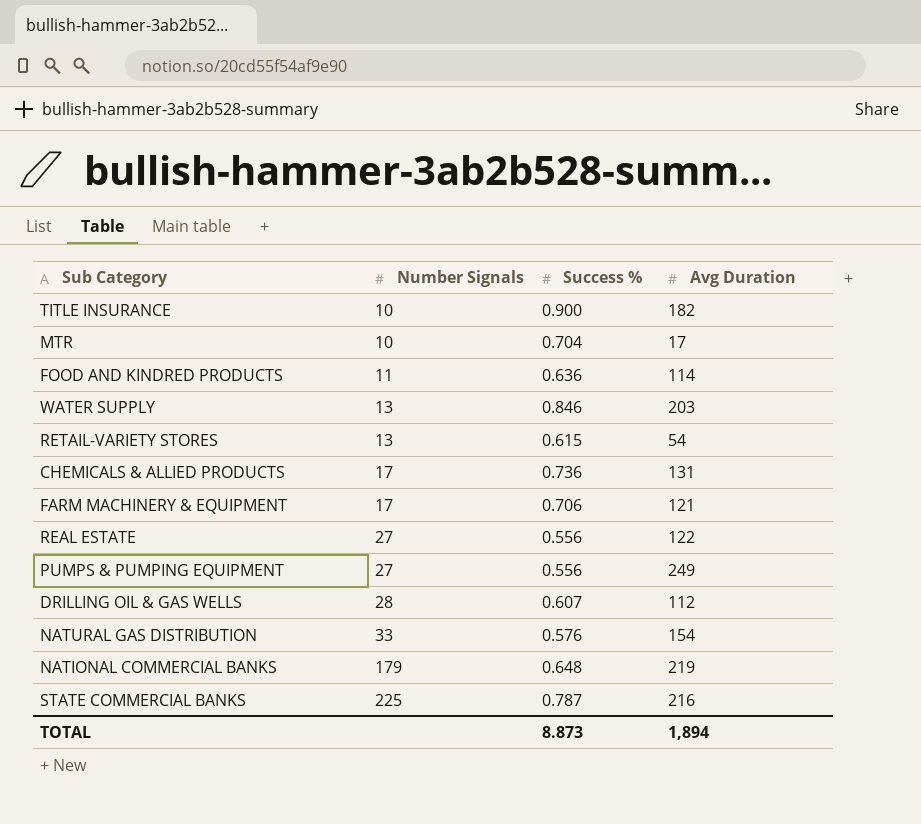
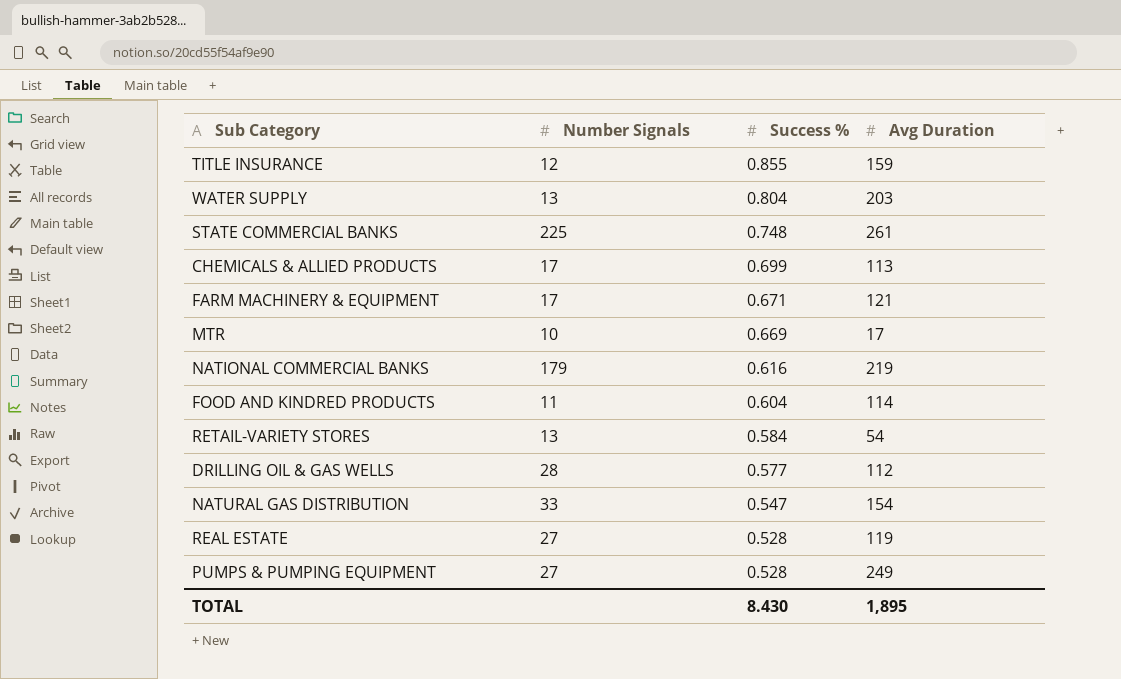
row order: Number Signals ascending -> Success % descending
TITLE INSURANCE | Number Signals: 10 -> 12
TITLE INSURANCE | Success %: 0.900 -> 0.855
TITLE INSURANCE | Avg Duration: 182 -> 159
WATER SUPPLY | Success %: 0.846 -> 0.804
STATE COMMERCIAL BANKS | Success %: 0.787 -> 0.748
STATE COMMERCIAL BANKS | Avg Duration: 216 -> 261
CHEMICALS & ALLIED PRODUCTS | Success %: 0.736 -> 0.699
CHEMICALS & ALLIED PRODUCTS | Avg Duration: 131 -> 113
FARM MACHINERY & EQUIPMENT | Success %: 0.706 -> 0.671
MTR | Success %: 0.704 -> 0.669
NATIONAL COMMERCIAL BANKS | Success %: 0.648 -> 0.616
FOOD AND KINDRED PRODUCTS | Success %: 0.636 -> 0.604
RETAIL-VARIETY STORES | Success %: 0.615 -> 0.584
DRILLING OIL & GAS WELLS | Success %: 0.607 -> 0.577
NATURAL GAS DISTRIBUTION | Success %: 0.576 -> 0.547
REAL ESTATE | Success %: 0.556 -> 0.528
REAL ESTATE | Avg Duration: 122 -> 119
PUMPS & PUMPING EQUIPMENT | Success %: 0.556 -> 0.528
TOTAL | Success %: 8.873 -> 8.430
TOTAL | Avg Duration: 1,894 -> 1,895

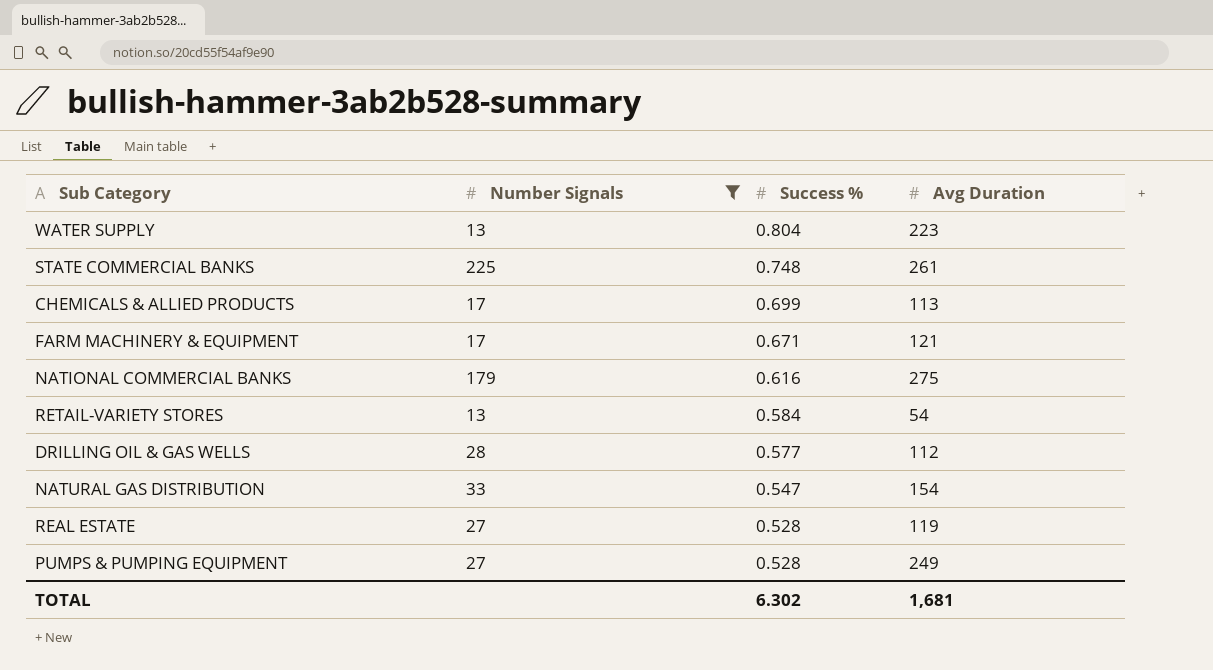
filter: none -> Number Signals >= 13
WATER SUPPLY | Avg Duration: 203 -> 223
NATIONAL COMMERCIAL BANKS | Avg Duration: 219 -> 275
TOTAL | Success %: 8.430 -> 6.302
TOTAL | Avg Duration: 1,895 -> 1,681

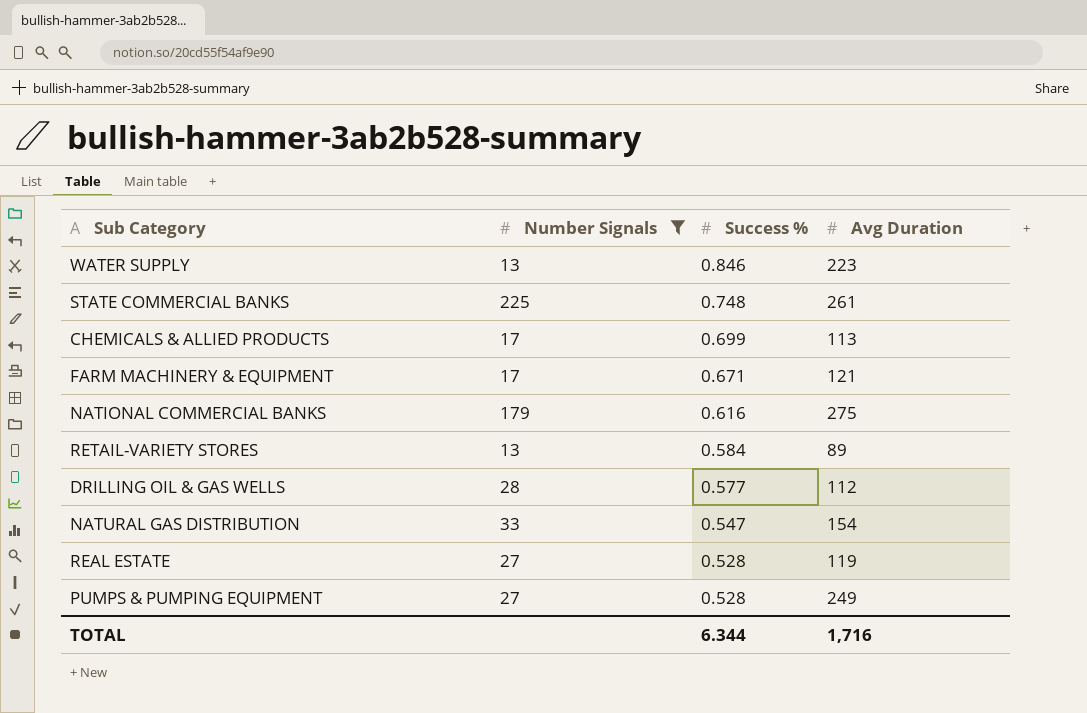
WATER SUPPLY | Success %: 0.804 -> 0.846
RETAIL-VARIETY STORES | Avg Duration: 54 -> 89
TOTAL | Success %: 6.302 -> 6.344
TOTAL | Avg Duration: 1,681 -> 1,716

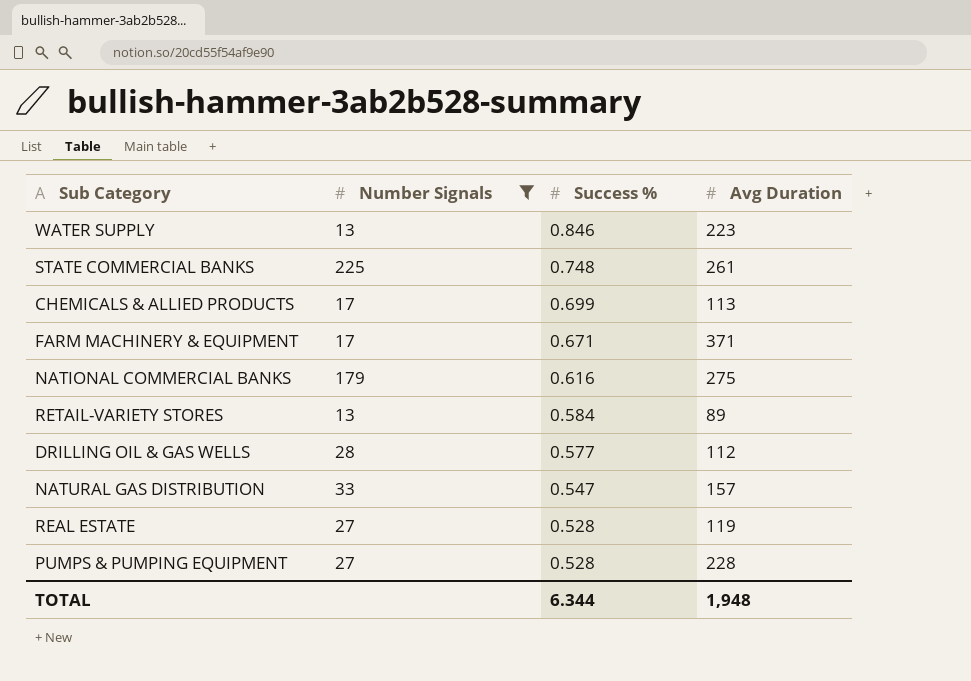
FARM MACHINERY & EQUIPMENT | Avg Duration: 121 -> 371
NATURAL GAS DISTRIBUTION | Avg Duration: 154 -> 157
PUMPS & PUMPING EQUIPMENT | Avg Duration: 249 -> 228
TOTAL | Avg Duration: 1,716 -> 1,948

